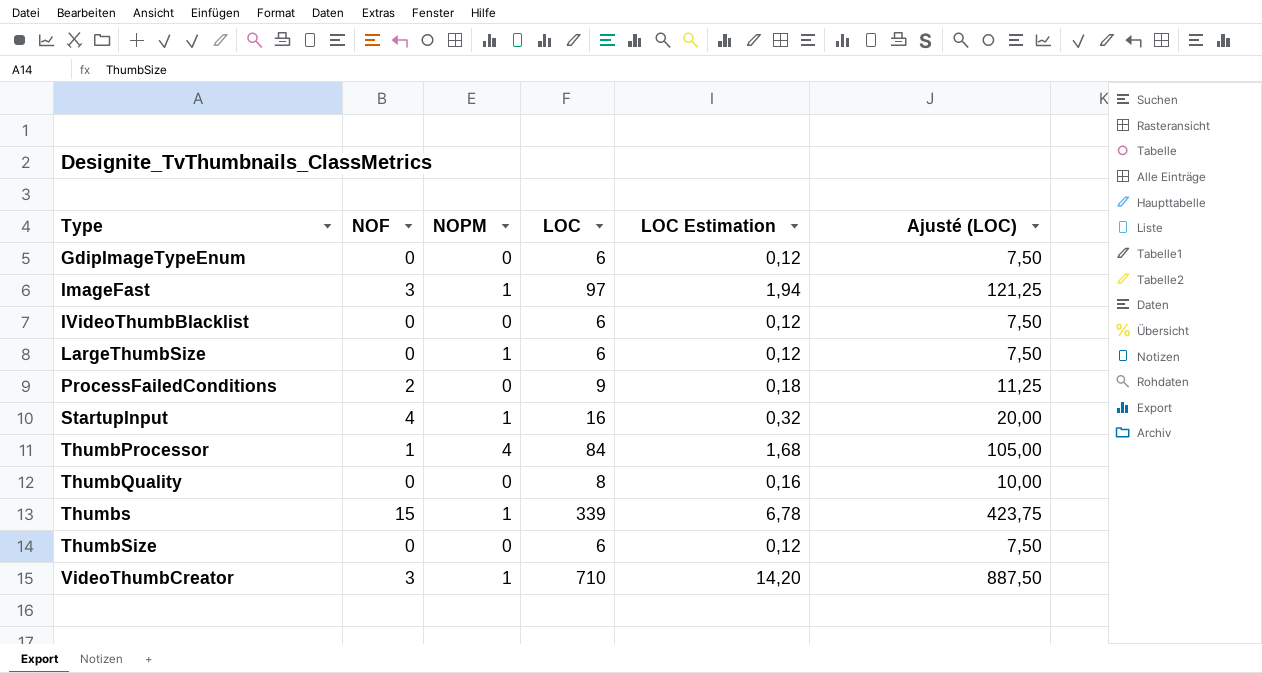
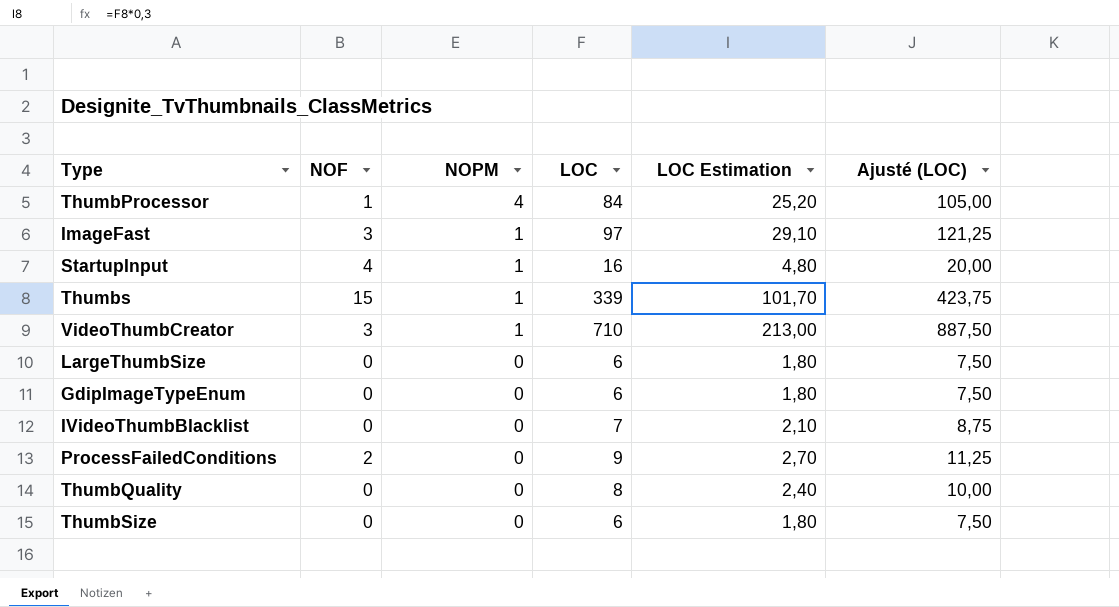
row order: Type ascending -> NOPM descending
column LOC Estimation | formula: [LOC] * 0,02 -> [LOC] * 0,3
LargeThumbSize | NOPM: 1 -> 0
IVideoThumbBlacklist | LOC: 6 -> 7
IVideoThumbBlacklist | Ajusté (LOC): 7,50 -> 8,75

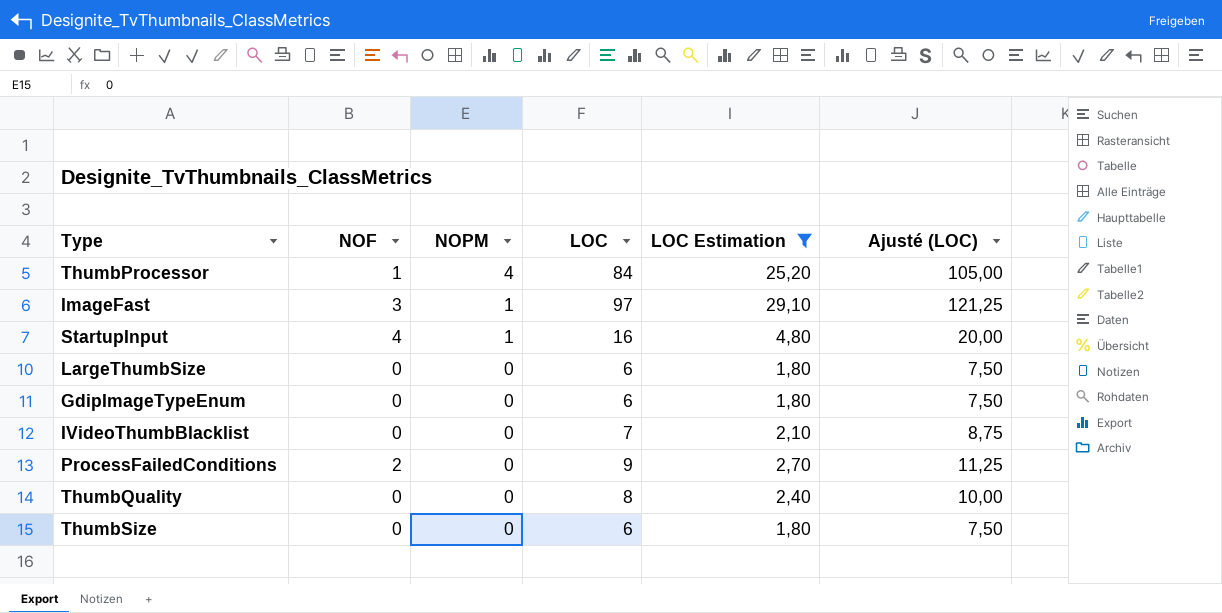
filter: none -> LOC Estimation <= 29,10

